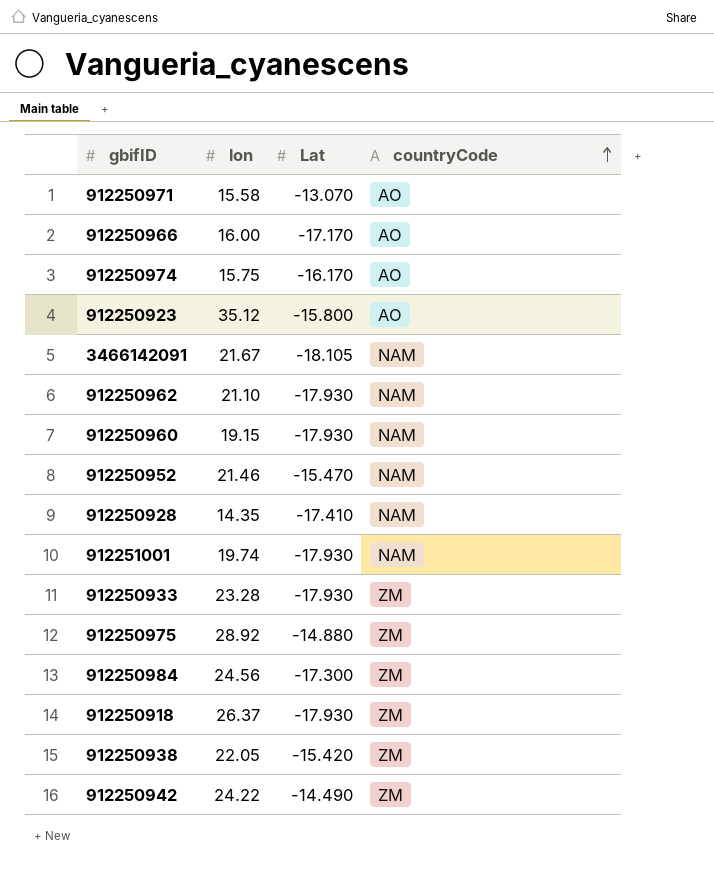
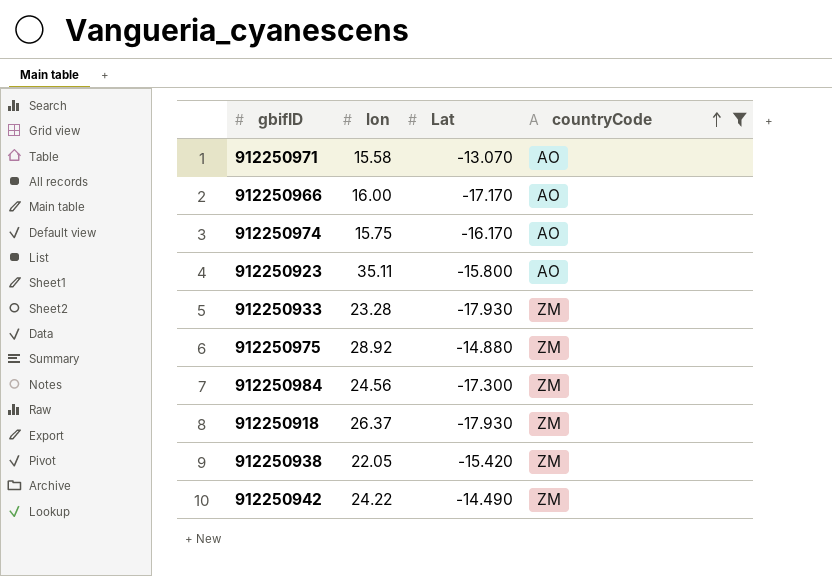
filter: none -> countryCode != NAM
912250923 | lon: 35.12 -> 35.11

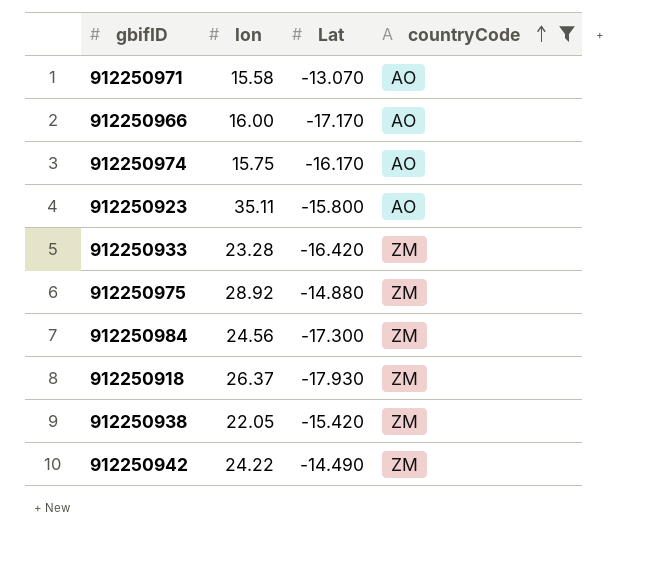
912250933 | Lat: -17.930 -> -16.420

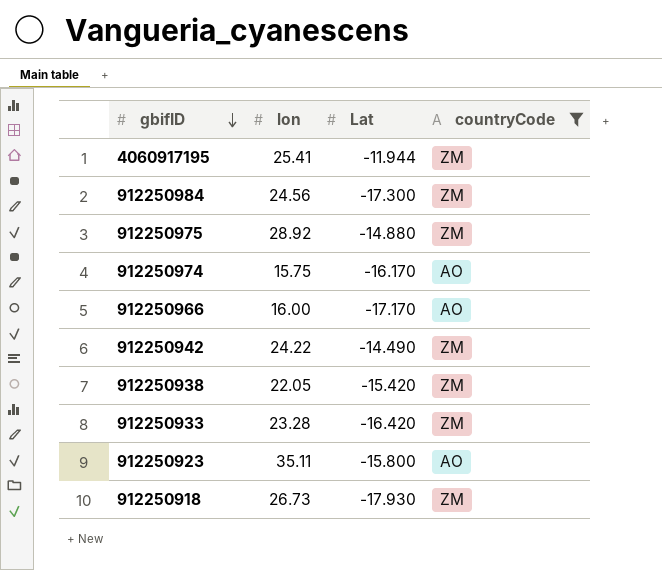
row order: countryCode ascending -> gbifID descending
row 912250971: 15.58 | -13.070 | AO -> none
row 4060917195: none -> 25.41 | -11.944 | ZM
912250918 | lon: 26.37 -> 26.73

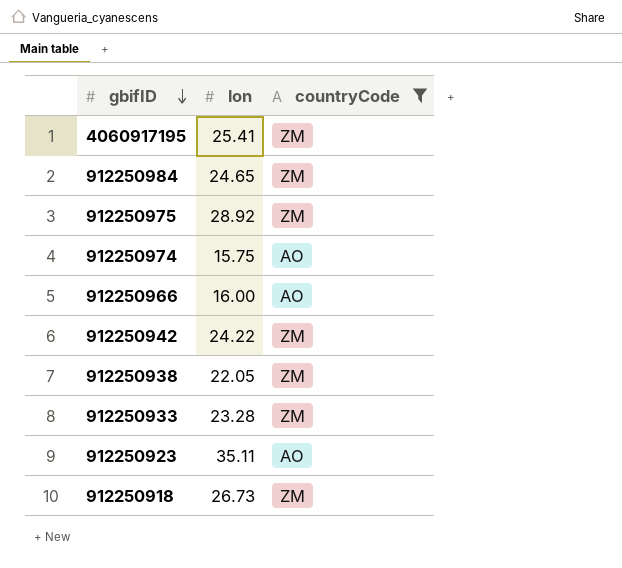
column Lat | position: 3 -> none
912250984 | lon: 24.56 -> 24.65

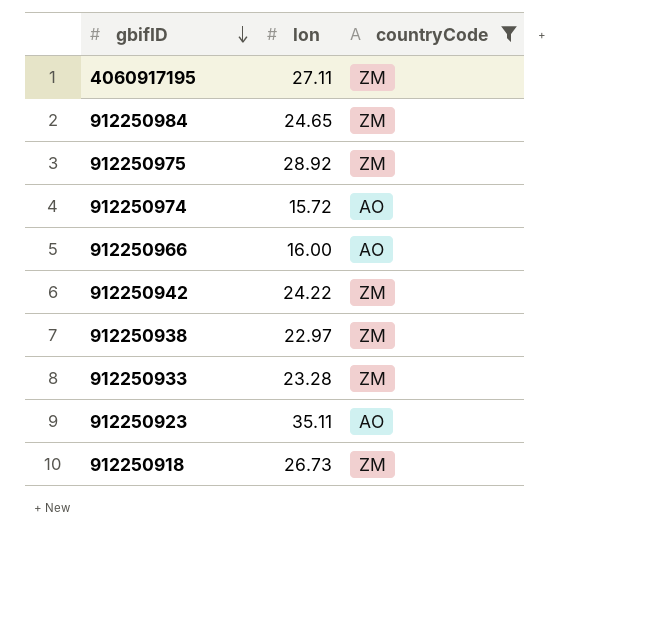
4060917195 | lon: 25.41 -> 27.11
912250974 | lon: 15.75 -> 15.72
912250938 | lon: 22.05 -> 22.97

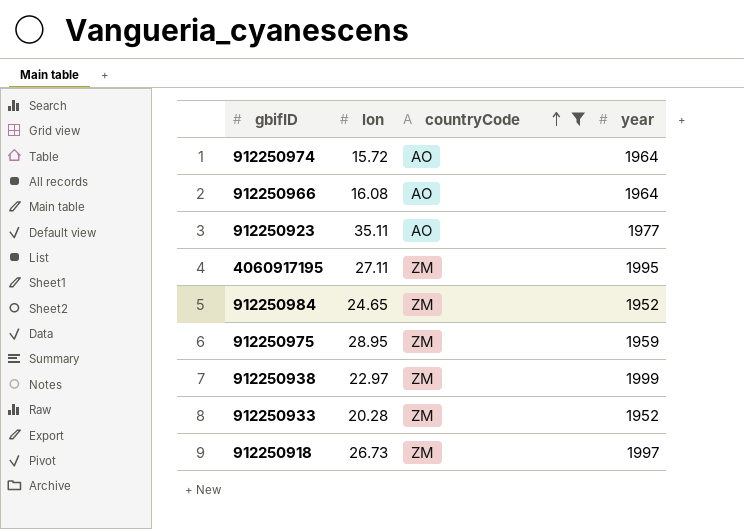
row order: gbifID descending -> countryCode ascending
column year | position: none -> 4
row 912250942: 24.22 | ZM -> none
912250966 | lon: 16.00 -> 16.08
912250975 | lon: 28.92 -> 28.95
912250933 | lon: 23.28 -> 20.28

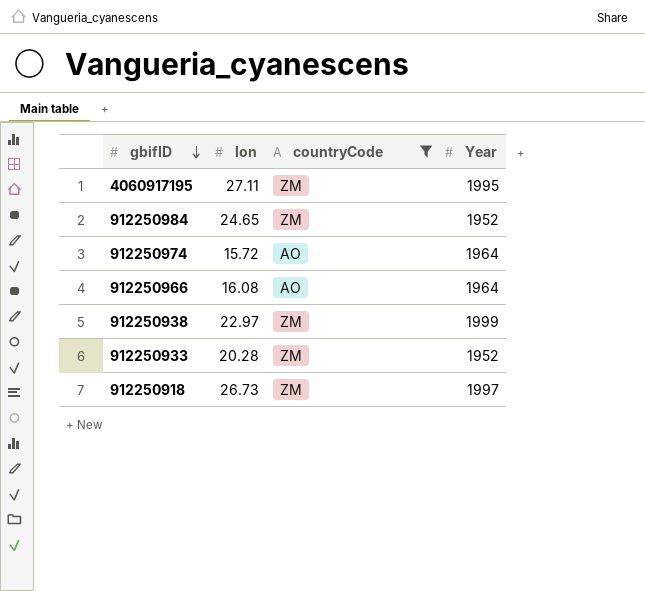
row order: countryCode ascending -> gbifID descending
column name: year -> Year
row 912250923: 35.11 | AO | 1977 -> none
row 912250975: 28.95 | ZM | 1959 -> none

